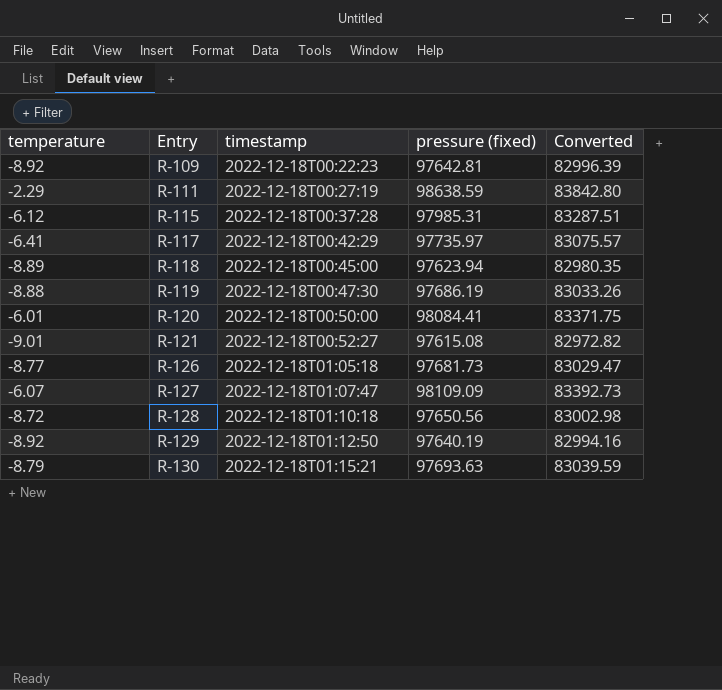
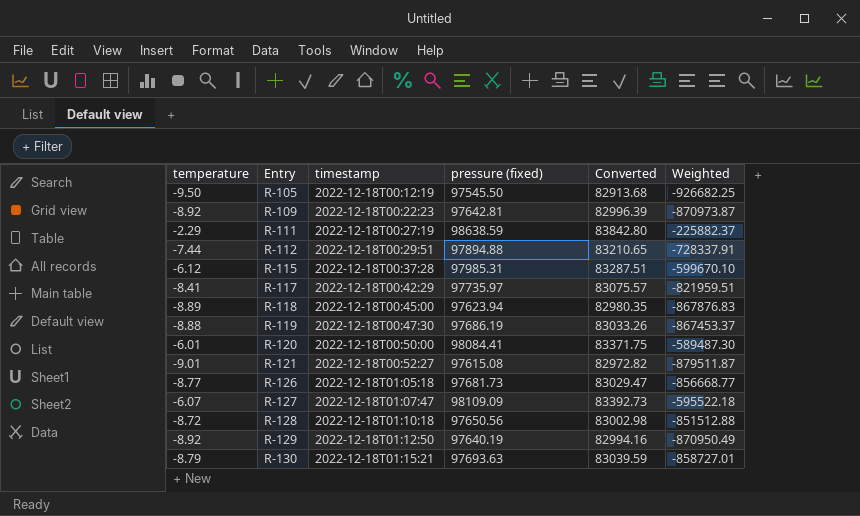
column Weighted | formula: none -> [temperature] * [pressure (fixed)]
row R-105: none -> -9.50 | 2022-12-18T00:12:19 | 97545.50 | 82913.68 | -926682.25
row R-112: none -> -7.44 | 2022-12-18T00:29:51 | 97894.88 | 83210.65 | -728337.91
R-117 | temperature: -6.41 -> -8.41

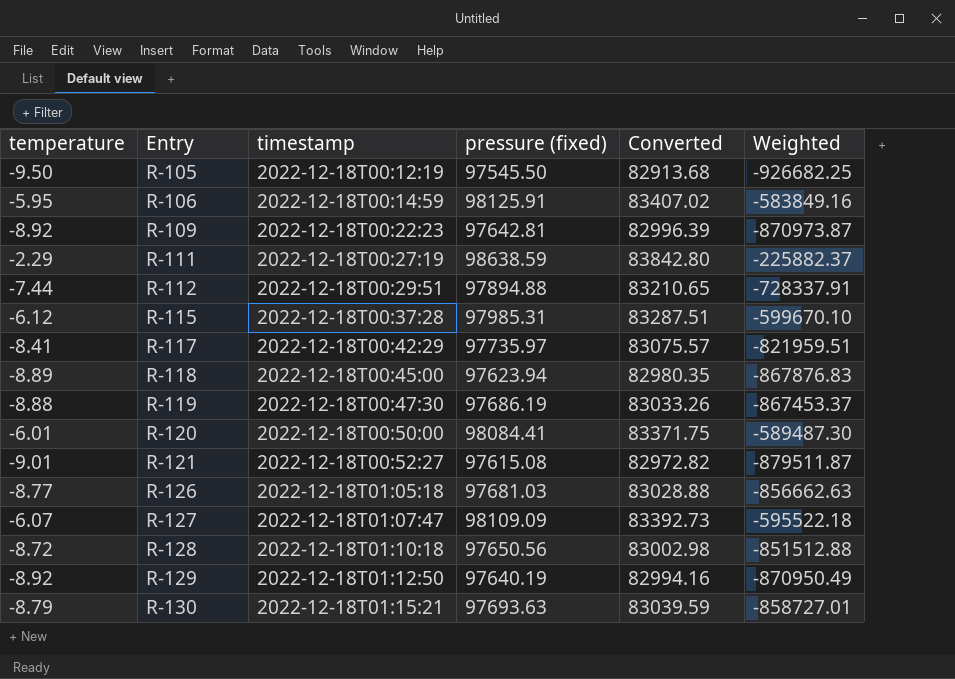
row R-106: none -> -5.95 | 2022-12-18T00:14:59 | 98125.91 | 83407.02 | -583849.16
R-126 | pressure (fixed): 97681.73 -> 97681.03
R-126 | Converted: 83029.47 -> 83028.88
R-126 | Weighted: -856668.77 -> -856662.63

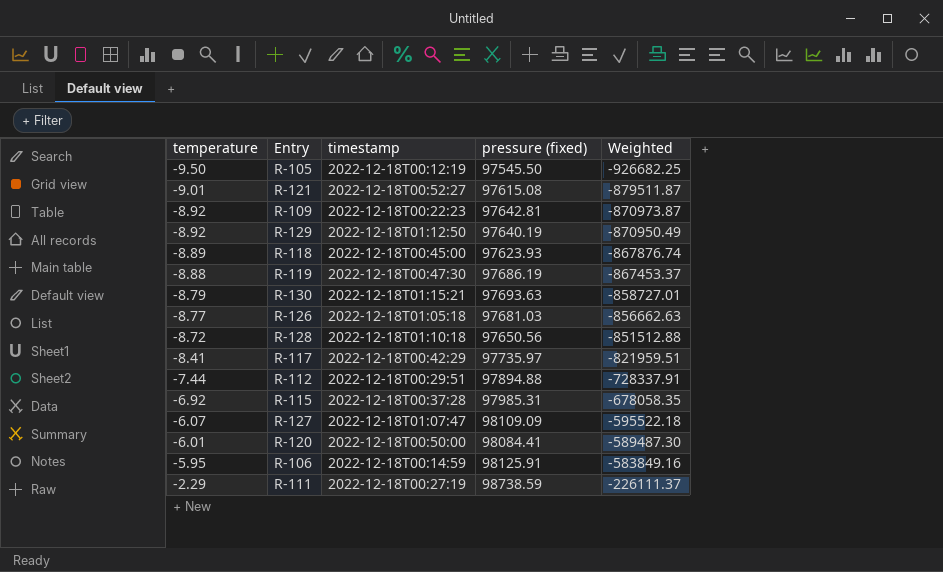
row order: Entry ascending -> temperature ascending
column Converted | formula: [pressure (fixed)] * 0.85 -> none
R-118 | pressure (fixed): 97623.94 -> 97623.93
R-118 | Weighted: -867876.83 -> -867876.74
R-115 | temperature: -6.12 -> -6.92
R-115 | Weighted: -599670.10 -> -678058.35
R-111 | pressure (fixed): 98638.59 -> 98738.59
R-111 | Weighted: -225882.37 -> -226111.37

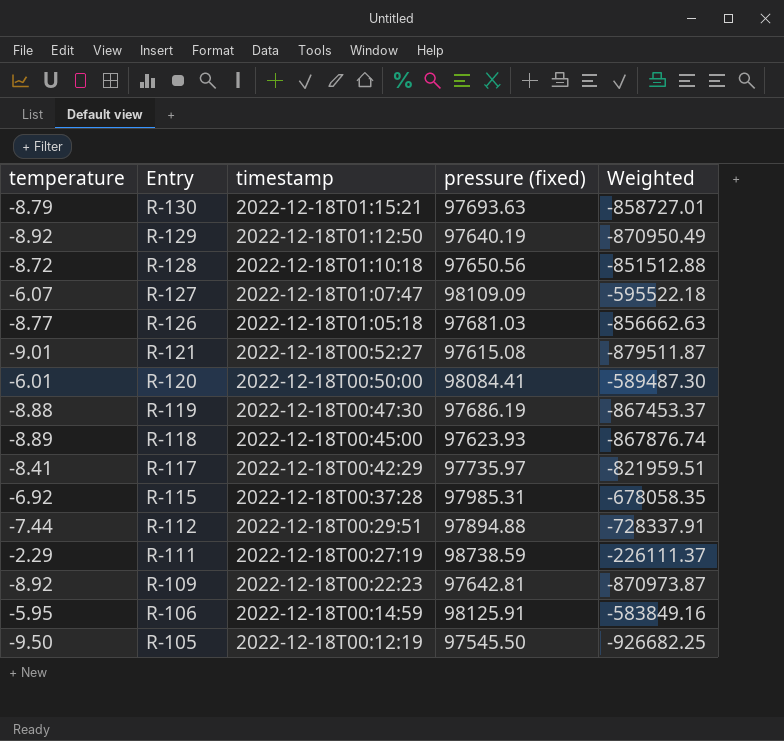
row order: temperature ascending -> Entry descending

